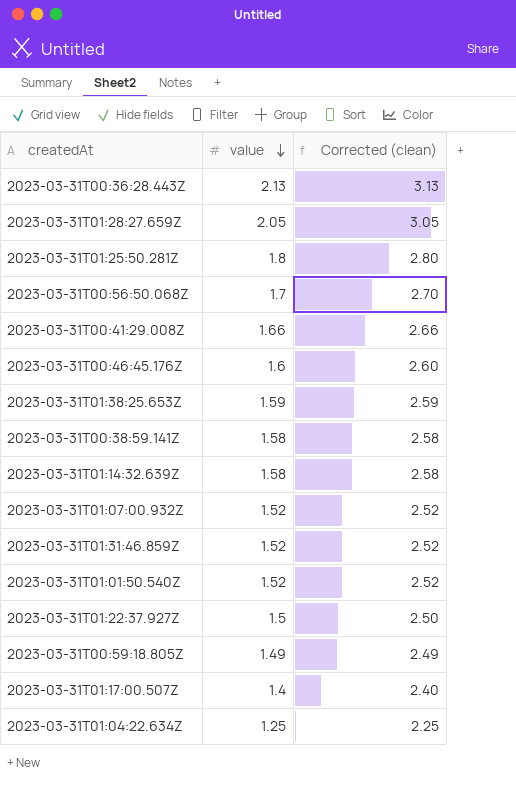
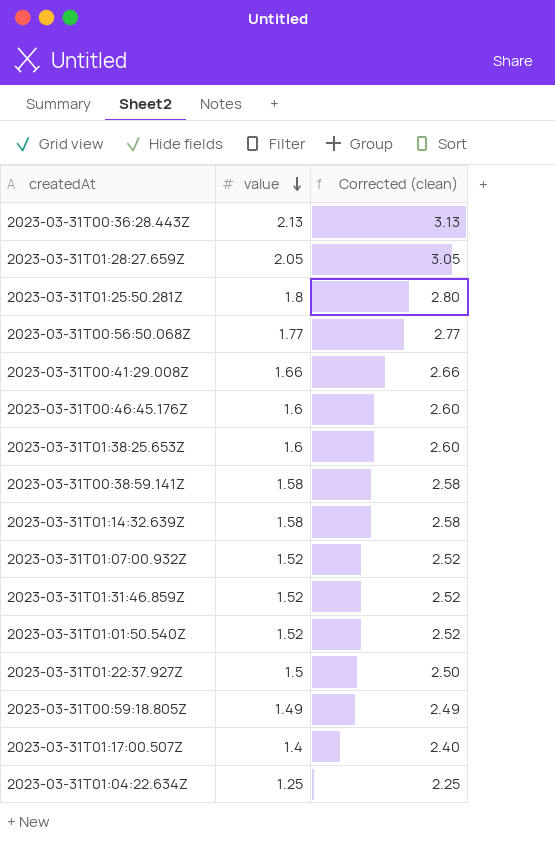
2023-03-31T00:56:50.068Z | value: 1.7 -> 1.77
2023-03-31T00:56:50.068Z | Corrected (clean): 2.70 -> 2.77
2023-03-31T01:38:25.653Z | value: 1.59 -> 1.6
2023-03-31T01:38:25.653Z | Corrected (clean): 2.59 -> 2.60

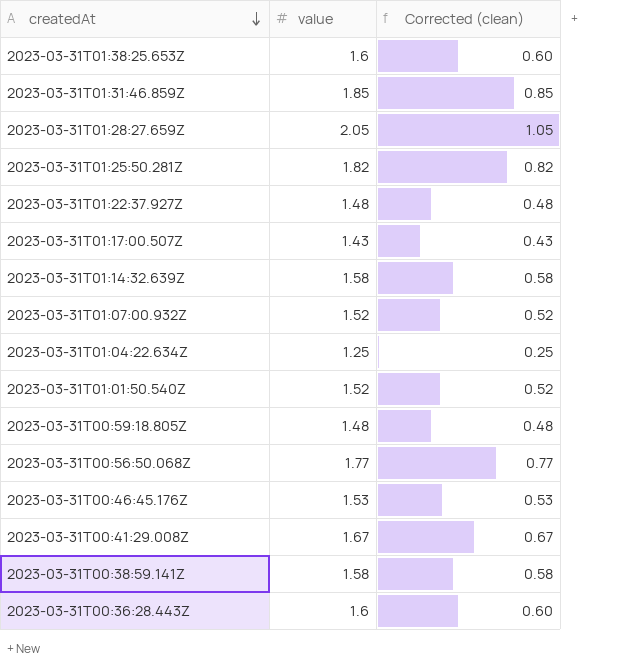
row order: value descending -> createdAt descending
column Corrected (clean) | formula: [value] + 1 -> [value] - 1
2023-03-31T01:31:46.859Z | value: 1.52 -> 1.85
2023-03-31T01:25:50.281Z | value: 1.8 -> 1.82
2023-03-31T01:22:37.927Z | value: 1.5 -> 1.48
2023-03-31T01:17:00.507Z | value: 1.4 -> 1.43
2023-03-31T00:59:18.805Z | value: 1.49 -> 1.48
2023-03-31T00:46:45.176Z | value: 1.6 -> 1.53
2023-03-31T00:41:29.008Z | value: 1.66 -> 1.67
2023-03-31T00:36:28.443Z | value: 2.13 -> 1.6

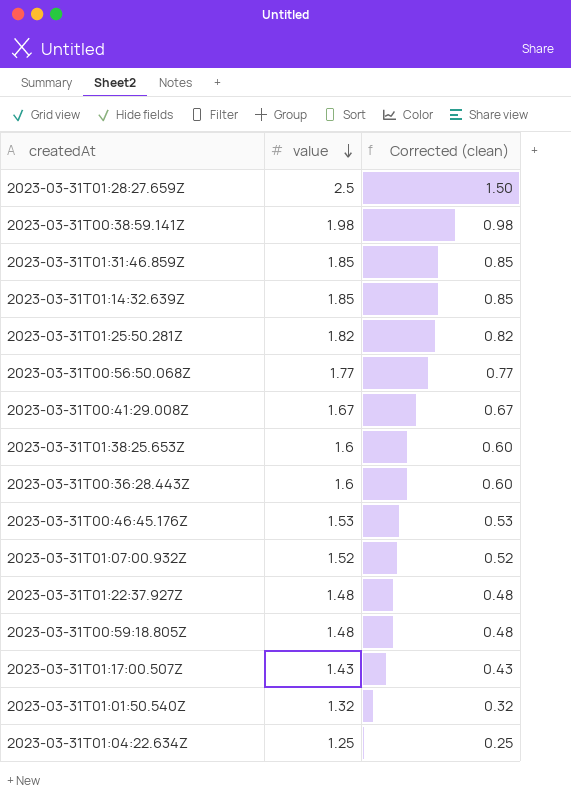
row order: createdAt descending -> value descending
2023-03-31T01:28:27.659Z | value: 2.05 -> 2.5
2023-03-31T01:28:27.659Z | Corrected (clean): 1.05 -> 1.50
2023-03-31T00:38:59.141Z | value: 1.58 -> 1.98
2023-03-31T00:38:59.141Z | Corrected (clean): 0.58 -> 0.98
2023-03-31T01:14:32.639Z | value: 1.58 -> 1.85
2023-03-31T01:14:32.639Z | Corrected (clean): 0.58 -> 0.85
2023-03-31T01:01:50.540Z | value: 1.52 -> 1.32
2023-03-31T01:01:50.540Z | Corrected (clean): 0.52 -> 0.32

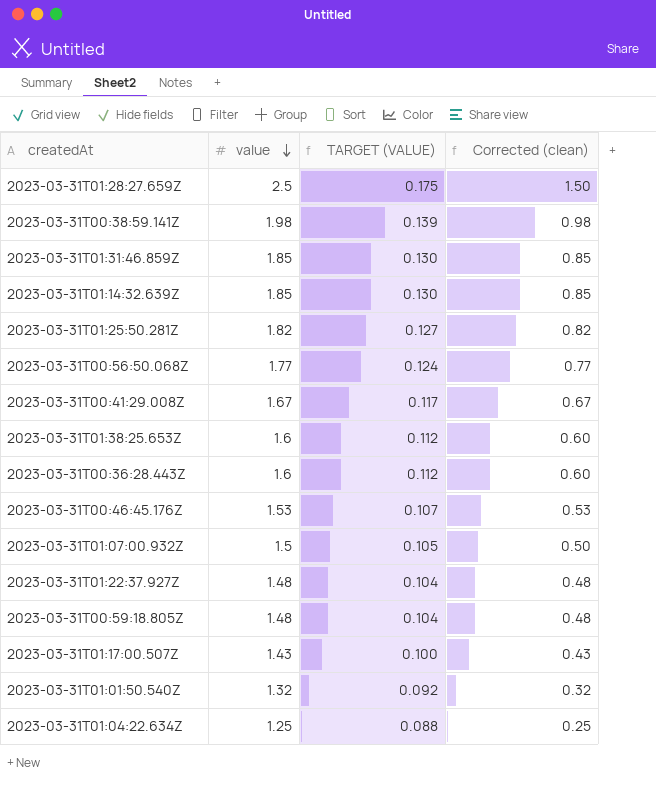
column TARGET (VALUE) | formula: none -> [value] * 0.07
2023-03-31T01:07:00.932Z | value: 1.52 -> 1.5
2023-03-31T01:07:00.932Z | Corrected (clean): 0.52 -> 0.50

